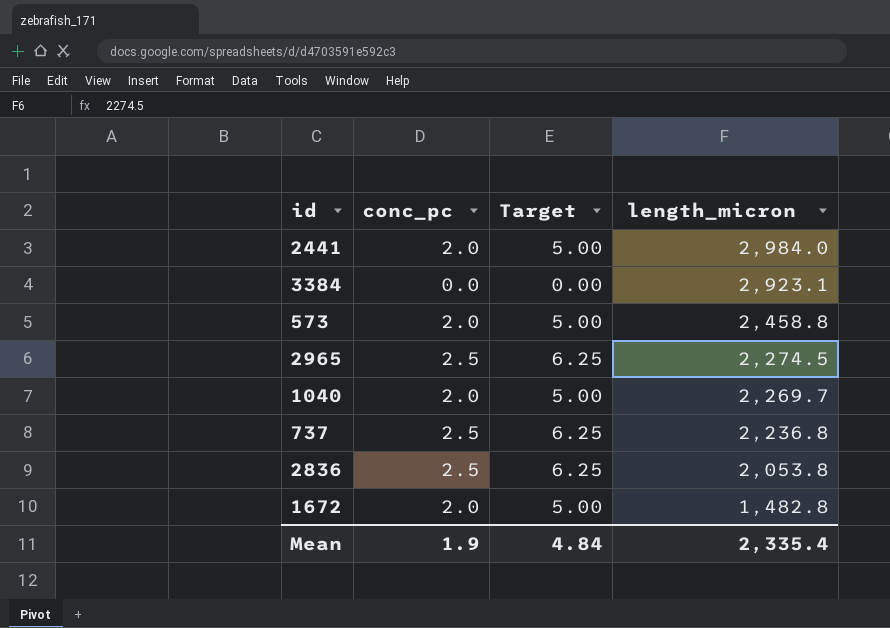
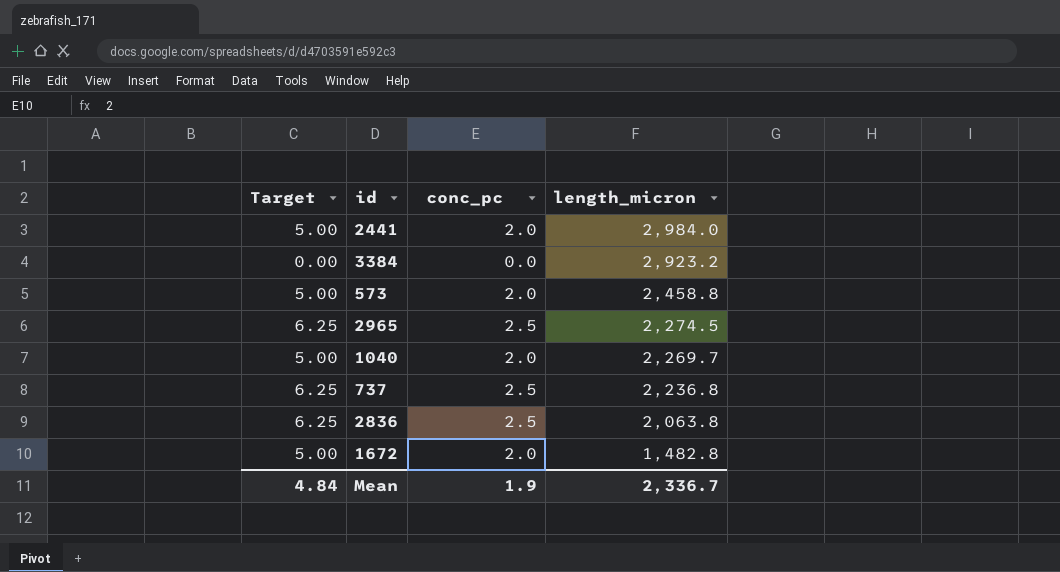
column Target | position: 3 -> 1
3384 | length_micron: 2,923.1 -> 2,923.2
2836 | length_micron: 2,053.8 -> 2,063.8
Mean | length_micron: 2,335.4 -> 2,336.7

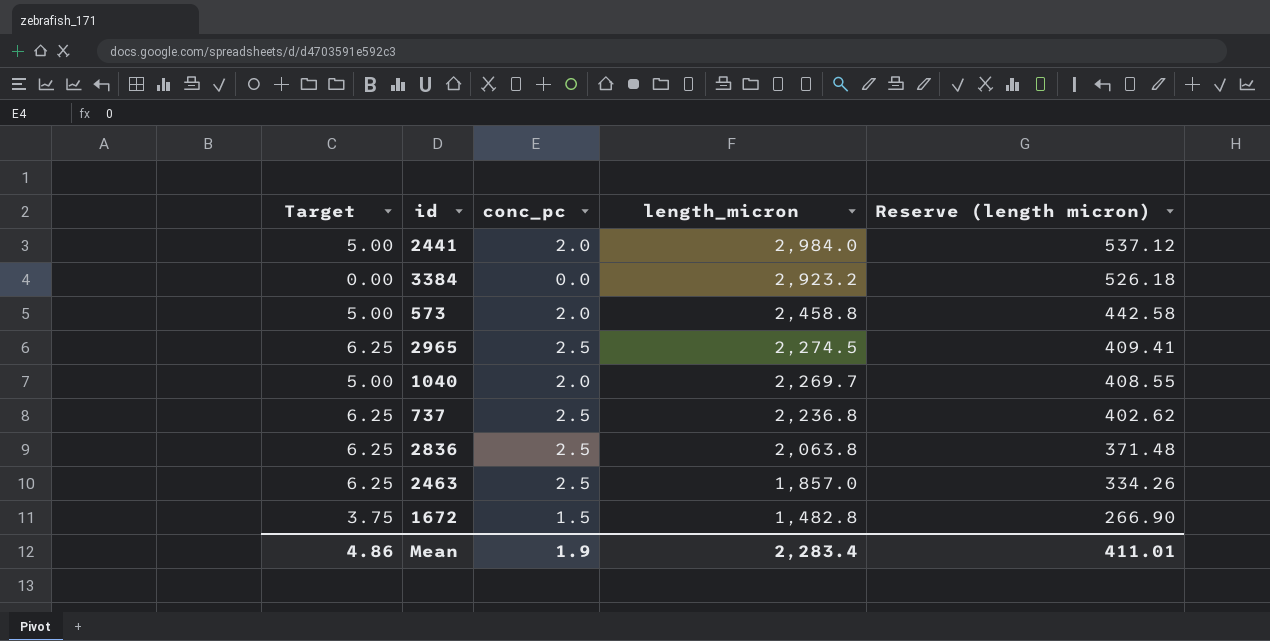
column Reserve (length micron) | formula: none -> [length_micron] * 0.18
row 2463: none -> 6.25 | 2.5 | 1,857.0 | 334.26
1672 | Target: 5.00 -> 3.75
1672 | conc_pc: 2.0 -> 1.5
Mean | Target: 4.84 -> 4.86
Mean | length_micron: 2,336.7 -> 2,283.4

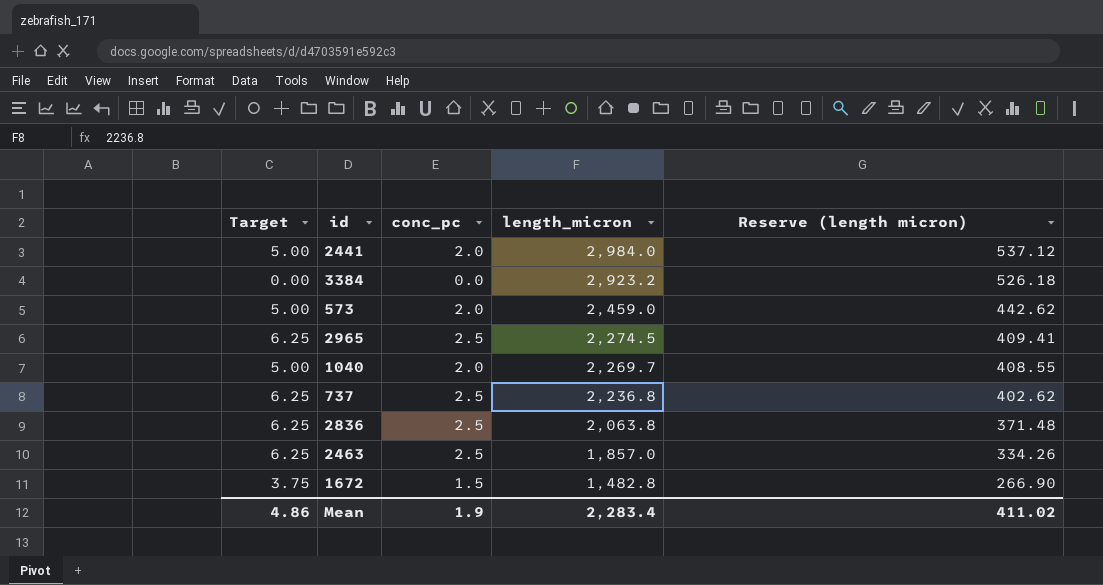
573 | length_micron: 2,458.8 -> 2,459.0
573 | Reserve (length micron): 442.58 -> 442.62
Mean | Reserve (length micron): 411.01 -> 411.02

